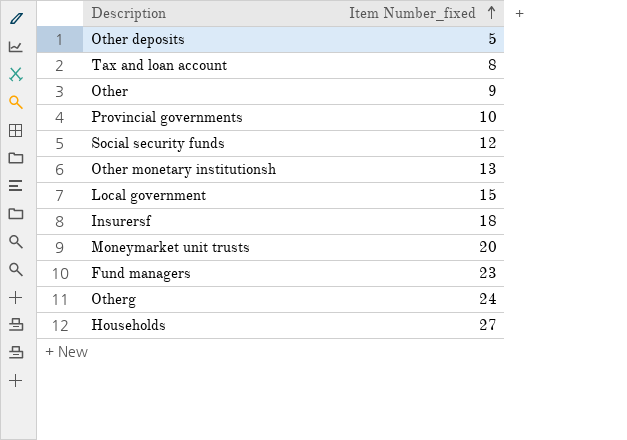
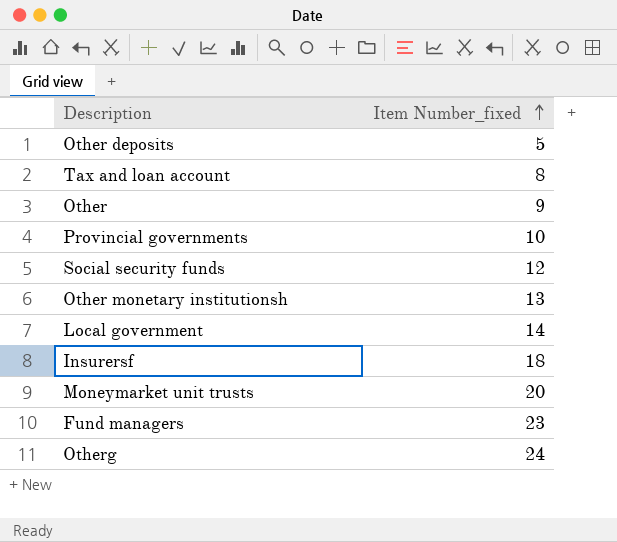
row Households: 27 -> none
Local government | Item Number_fixed: 15 -> 14

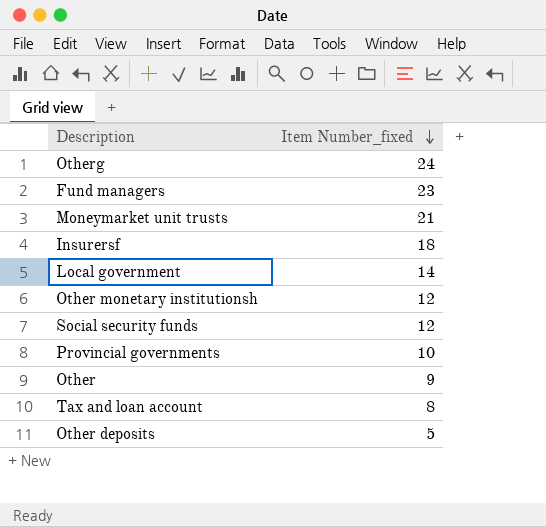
row order: Item Number_fixed ascending -> Item Number_fixed descending
Moneymarket unit trusts | Item Number_fixed: 20 -> 21
Other monetary institutionsh | Item Number_fixed: 13 -> 12

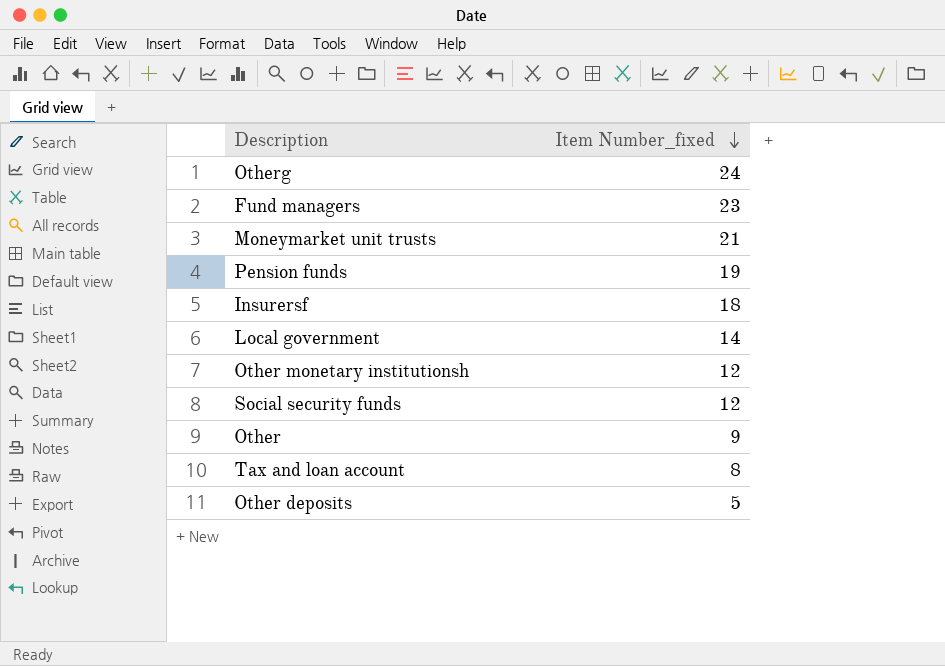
row Provincial governments: 10 -> none
row Pension funds: none -> 19

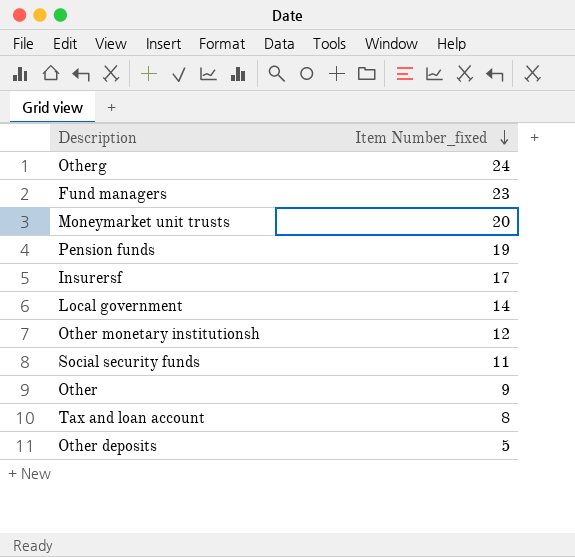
Moneymarket unit trusts | Item Number_fixed: 21 -> 20
Insurersf | Item Number_fixed: 18 -> 17
Social security funds | Item Number_fixed: 12 -> 11

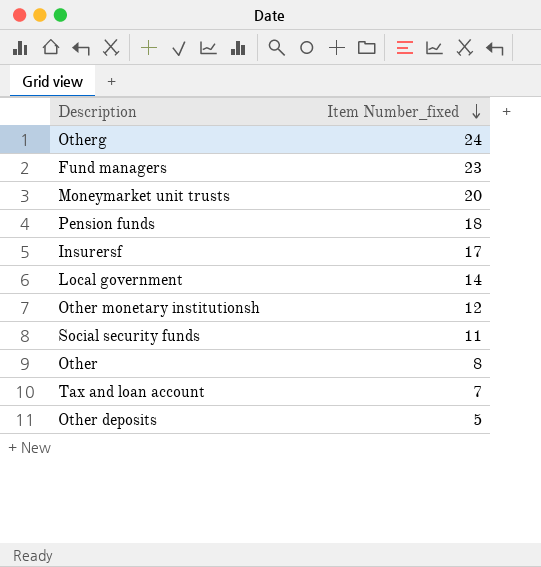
Pension funds | Item Number_fixed: 19 -> 18
Other | Item Number_fixed: 9 -> 8
Tax and loan account | Item Number_fixed: 8 -> 7

